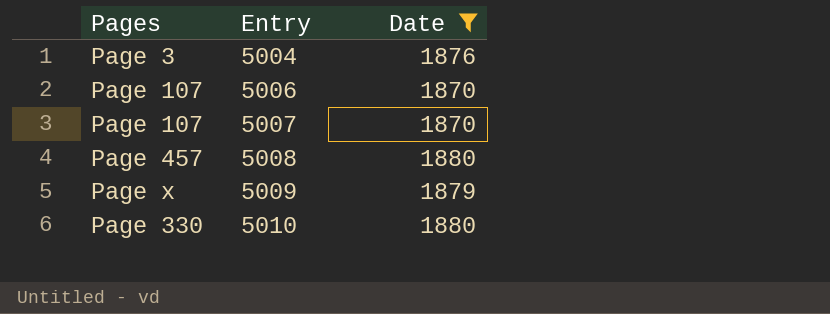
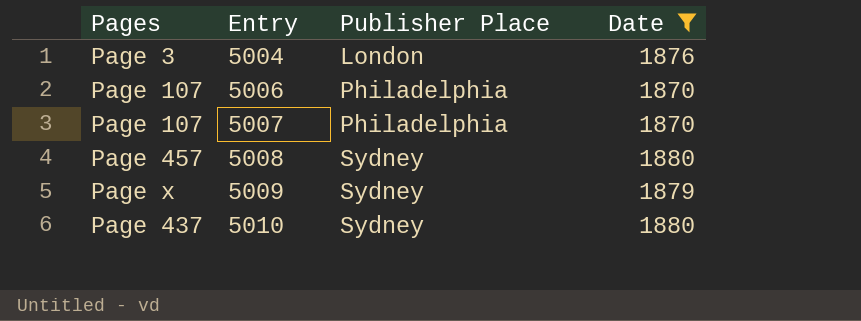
column Publisher Place | position: none -> 3
5010 | Pages: Page 330 -> Page 437

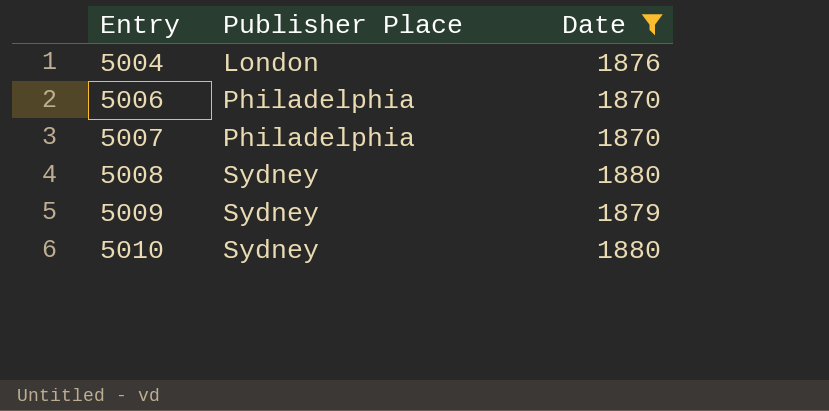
column Pages | position: 1 -> none

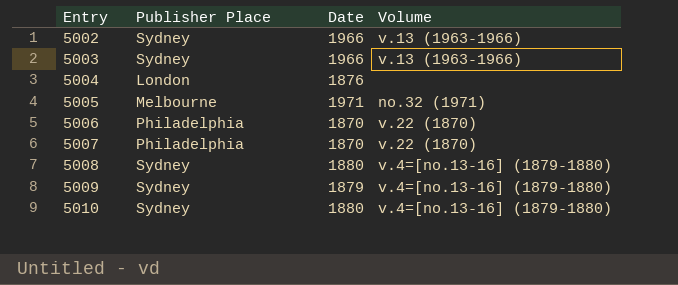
filter: Date <= 1880 -> none
column Volume | position: none -> 4

